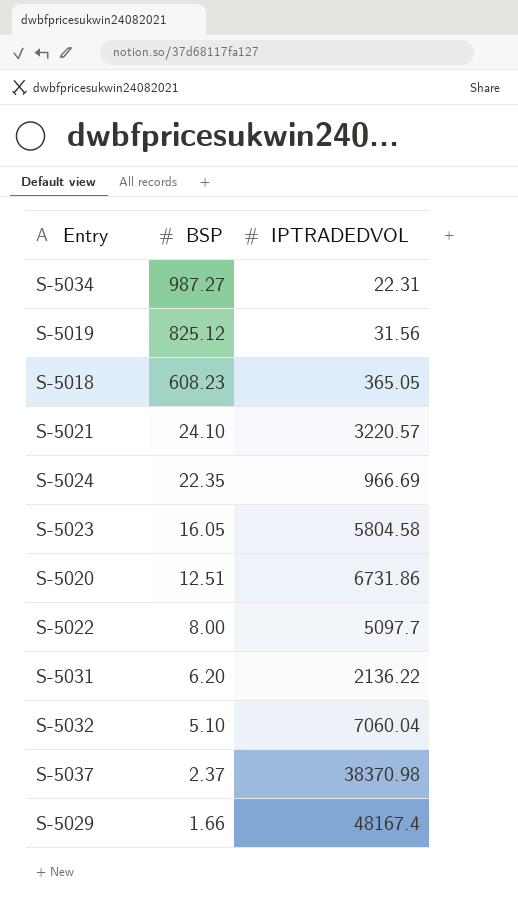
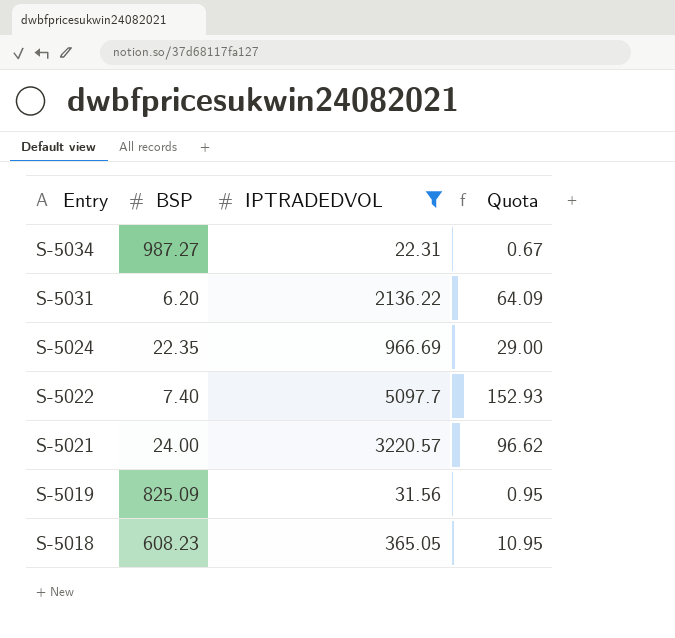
filter: none -> IPTRADEDVOL <= 5097.7
row order: BSP descending -> Entry descending
column Quota | formula: none -> [IPTRADEDVOL] * 0.03
S-5022 | BSP: 8.00 -> 7.40
S-5021 | BSP: 24.10 -> 24.00
S-5019 | BSP: 825.12 -> 825.09

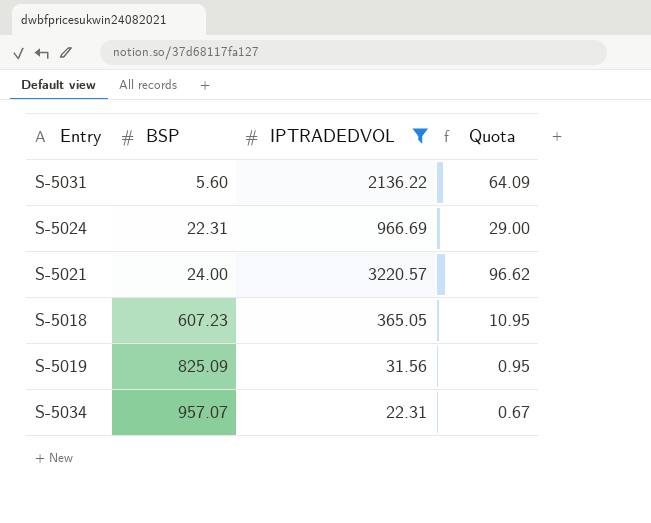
row order: Entry descending -> BSP ascending
row S-5022: 7.40 | 5097.7 | 152.93 -> none
S-5031 | BSP: 6.20 -> 5.60
S-5024 | BSP: 22.35 -> 22.31
S-5018 | BSP: 608.23 -> 607.23
S-5034 | BSP: 987.27 -> 957.07

